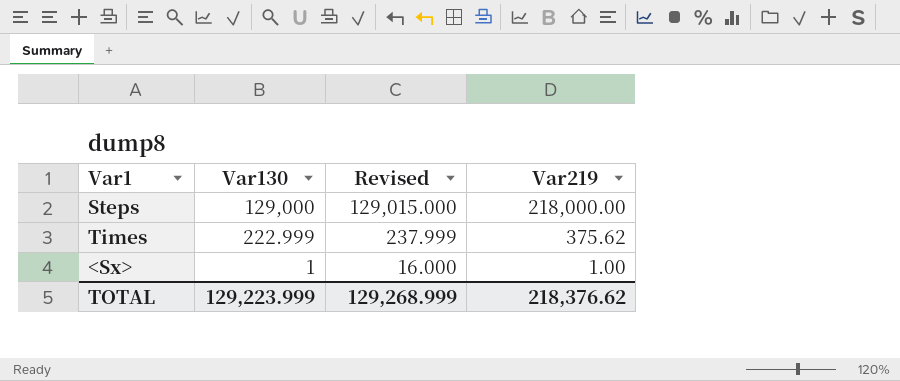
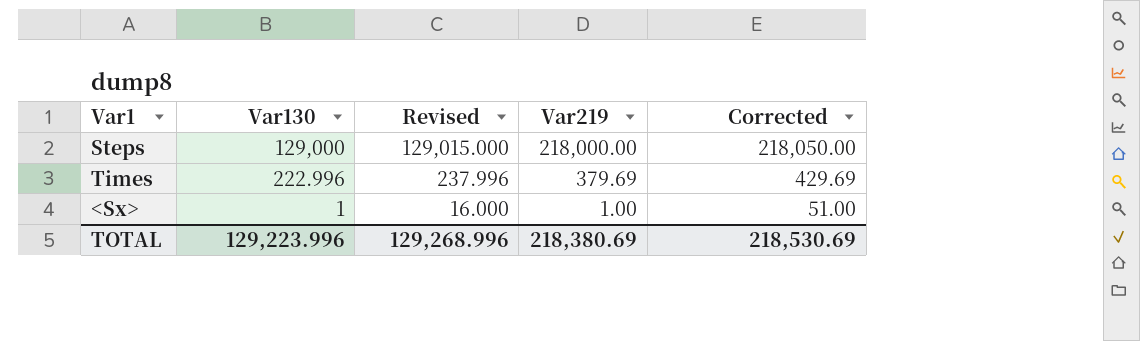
column Corrected | formula: none -> [Var219] + 50
Times | Var130: 222.999 -> 222.996
Times | Revised: 237.999 -> 237.996
Times | Var219: 375.62 -> 379.69
TOTAL | Var130: 129,223.999 -> 129,223.996
TOTAL | Revised: 129,268.999 -> 129,268.996
TOTAL | Var219: 218,376.62 -> 218,380.69

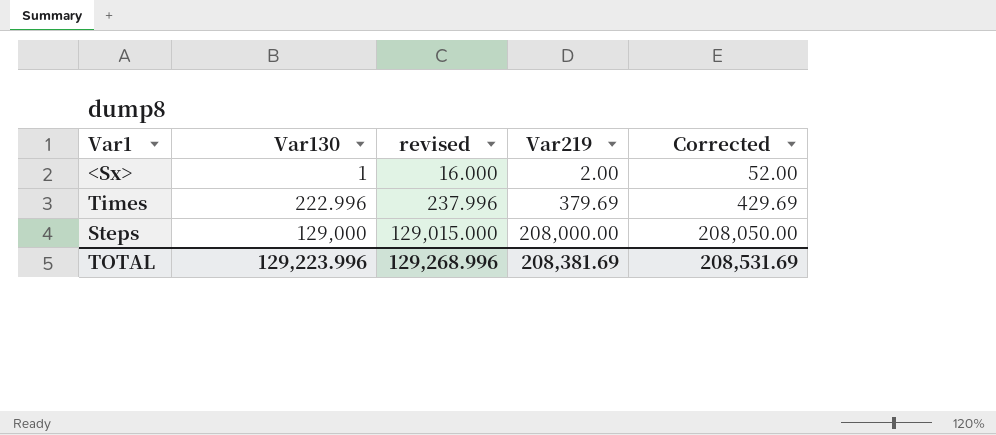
row order: Var130 descending -> Var130 ascending
column name: Revised -> revised
<Sx> | Var219: 1.00 -> 2.00
<Sx> | Corrected: 51.00 -> 52.00
Steps | Var219: 218,000.00 -> 208,000.00
Steps | Corrected: 218,050.00 -> 208,050.00
TOTAL | Var219: 218,380.69 -> 208,381.69
TOTAL | Corrected: 218,530.69 -> 208,531.69

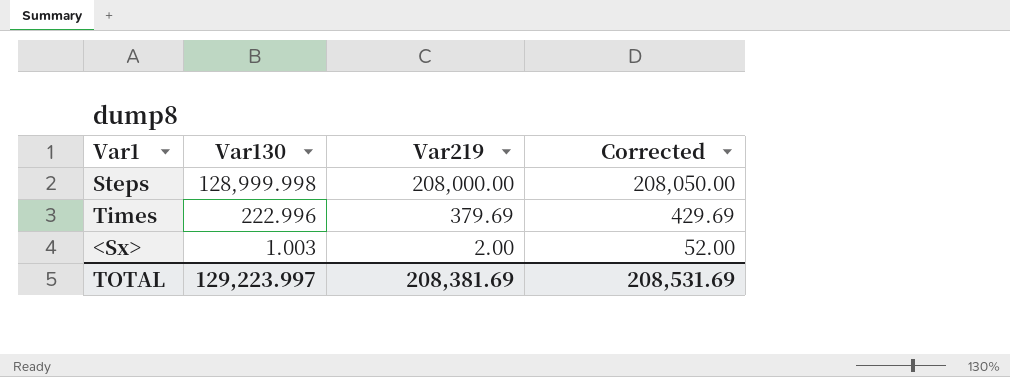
row order: Var130 ascending -> Var130 descending
column revised | formula: [Var130] + 15 -> none
Steps | Var130: 129,000 -> 128,999.998
<Sx> | Var130: 1 -> 1.003
TOTAL | Var130: 129,223.996 -> 129,223.997

